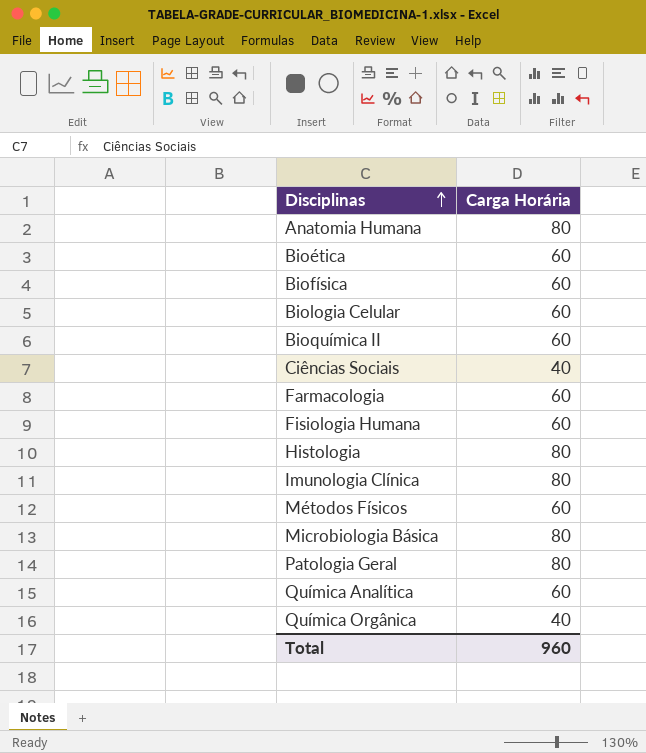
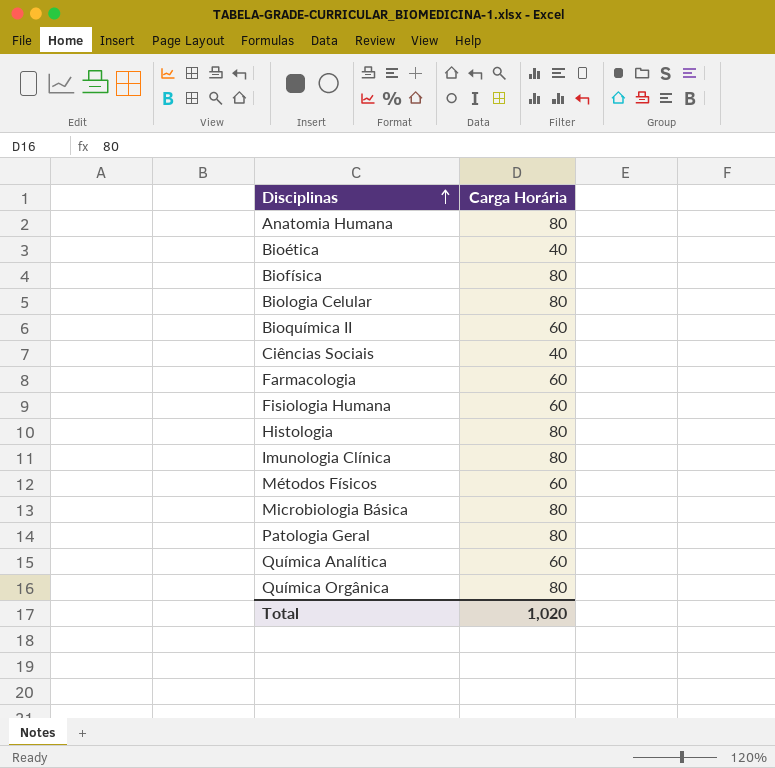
Bioética | Carga Horária: 60 -> 40
Biofísica | Carga Horária: 60 -> 80
Biologia Celular | Carga Horária: 60 -> 80
Química Orgânica | Carga Horária: 40 -> 80
Total | Carga Horária: 960 -> 1,020

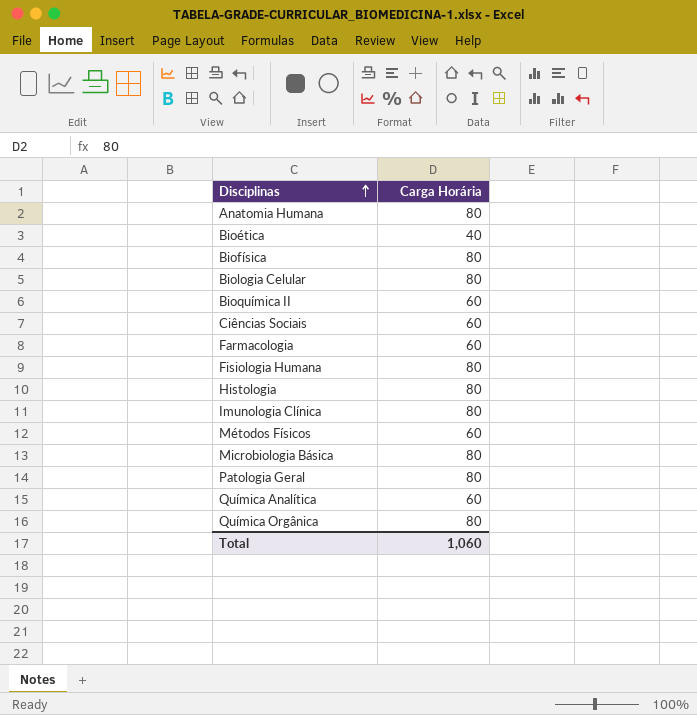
Ciências Sociais | Carga Horária: 40 -> 60
Fisiologia Humana | Carga Horária: 60 -> 80
Total | Carga Horária: 1,020 -> 1,060

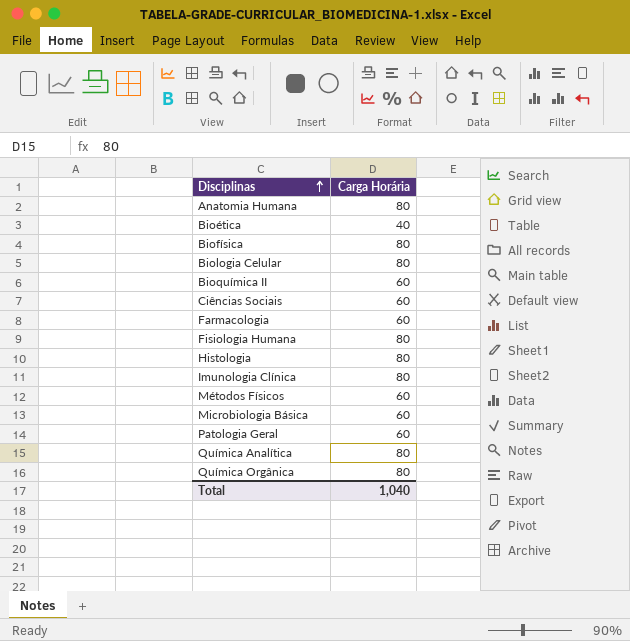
Microbiologia Básica | Carga Horária: 80 -> 60
Patologia Geral | Carga Horária: 80 -> 60
Química Analítica | Carga Horária: 60 -> 80
Total | Carga Horária: 1,060 -> 1,040

